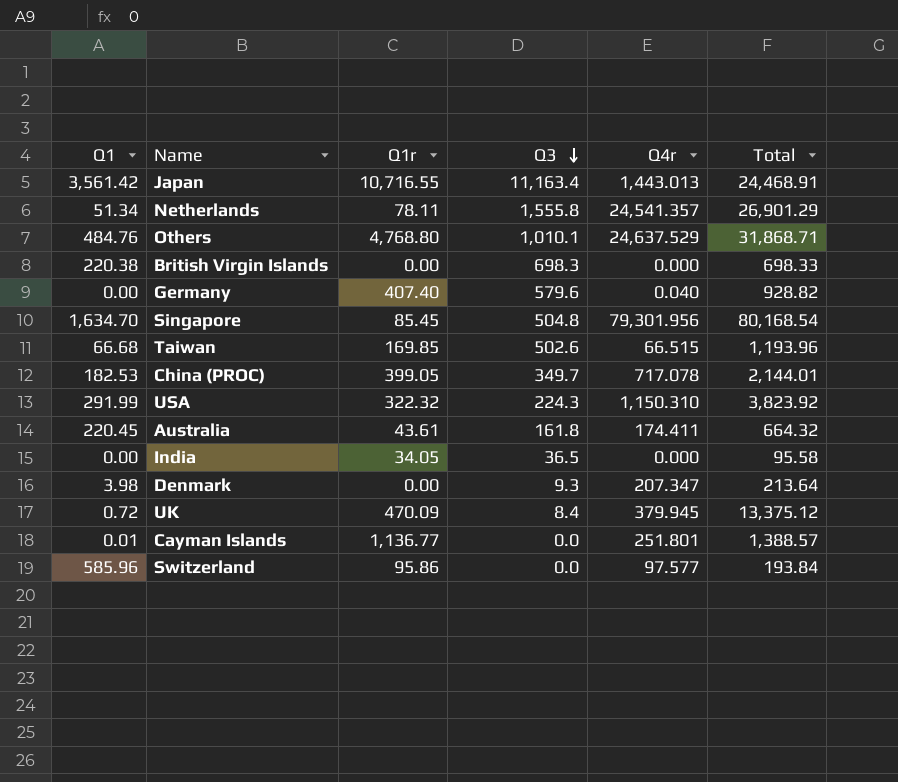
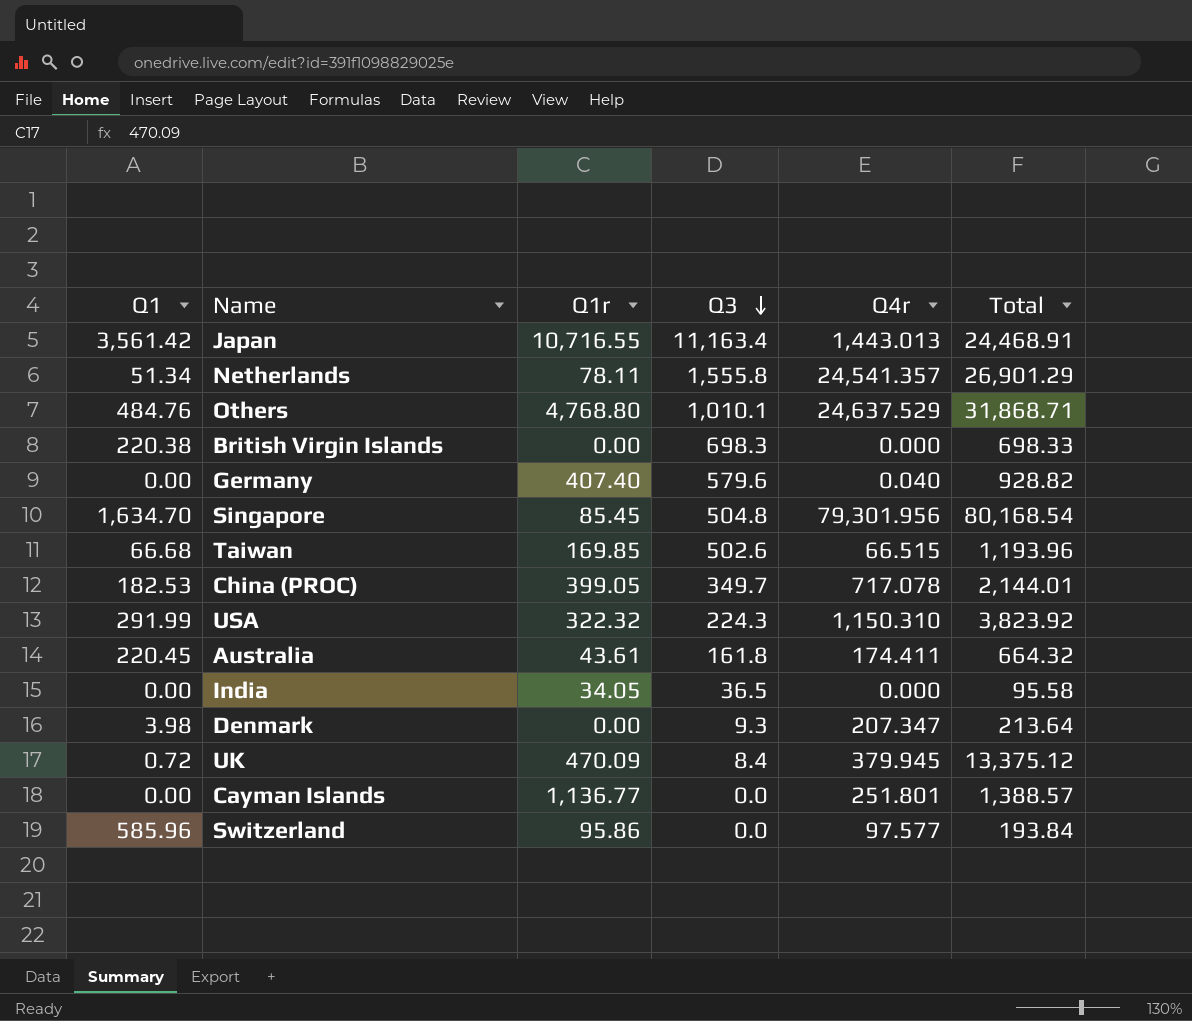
Cayman Islands | Q1: 0.01 -> 0.00

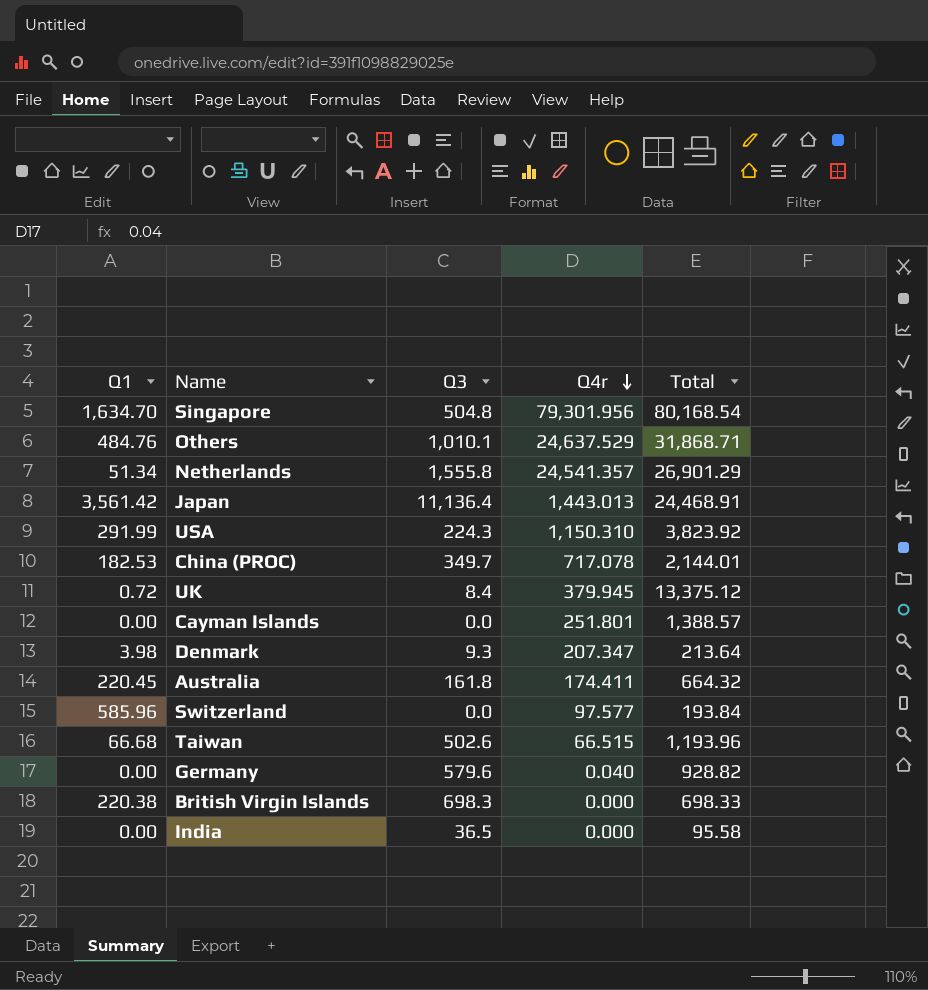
row order: Q3 descending -> Q4r descending
column Q1r | position: 3 -> none
Japan | Q3: 11,163.4 -> 11,136.4

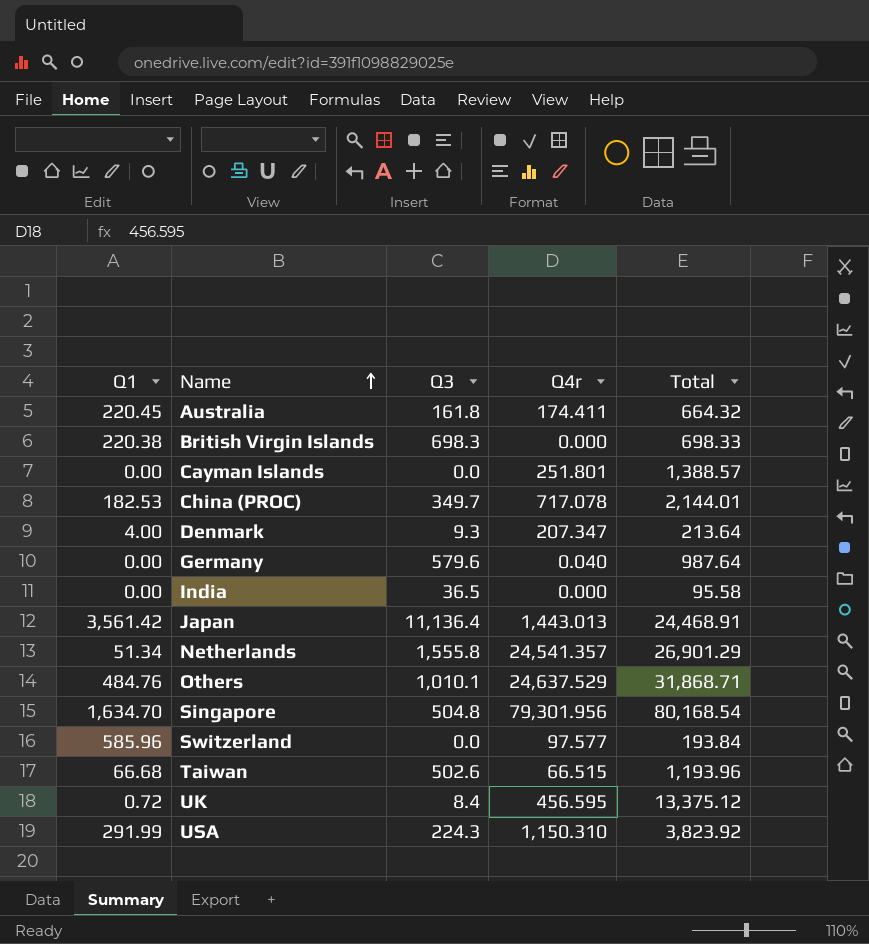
row order: Q4r descending -> Name ascending
Denmark | Q1: 3.98 -> 4.00
Germany | Total: 928.82 -> 987.64
UK | Q4r: 379.945 -> 456.595

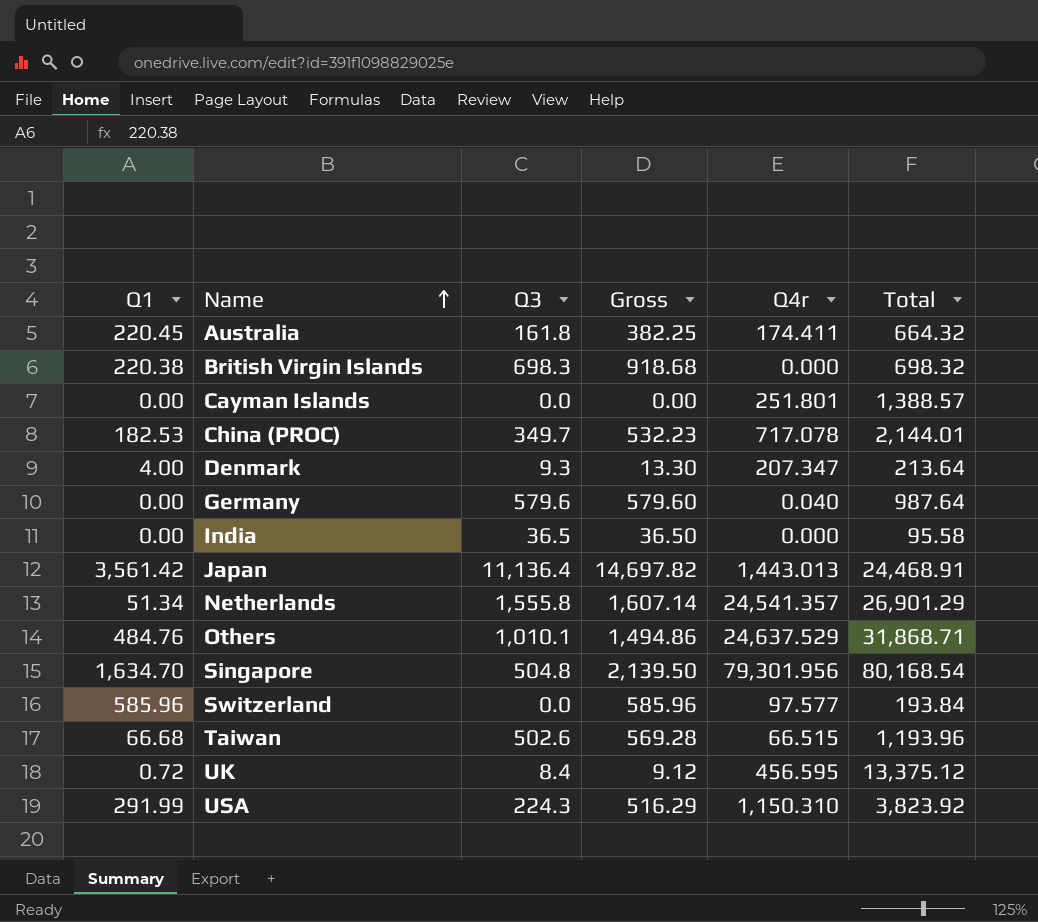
column Gross | formula: none -> [Q1] + [Q3]
British Virgin Islands | Total: 698.33 -> 698.32

